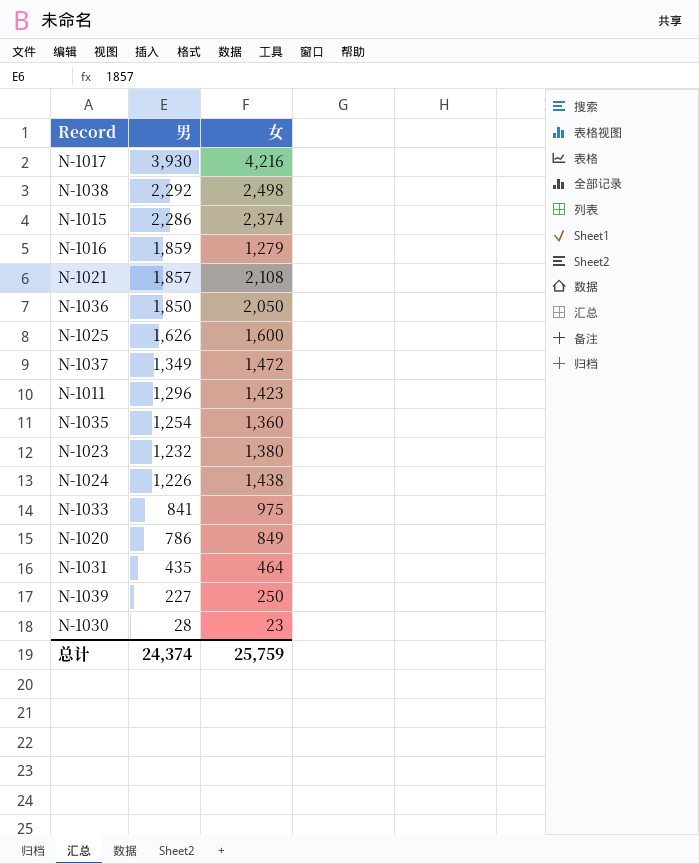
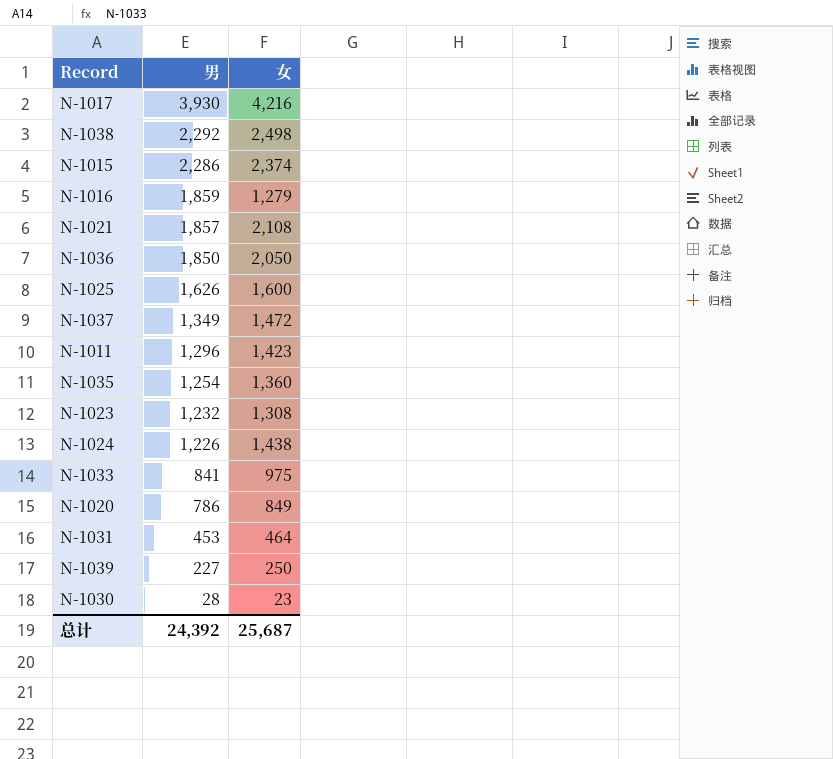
N-1023 | 女: 1,380 -> 1,308
N-1031 | 男: 435 -> 453
总计 | 男: 24,374 -> 24,392
总计 | 女: 25,759 -> 25,687

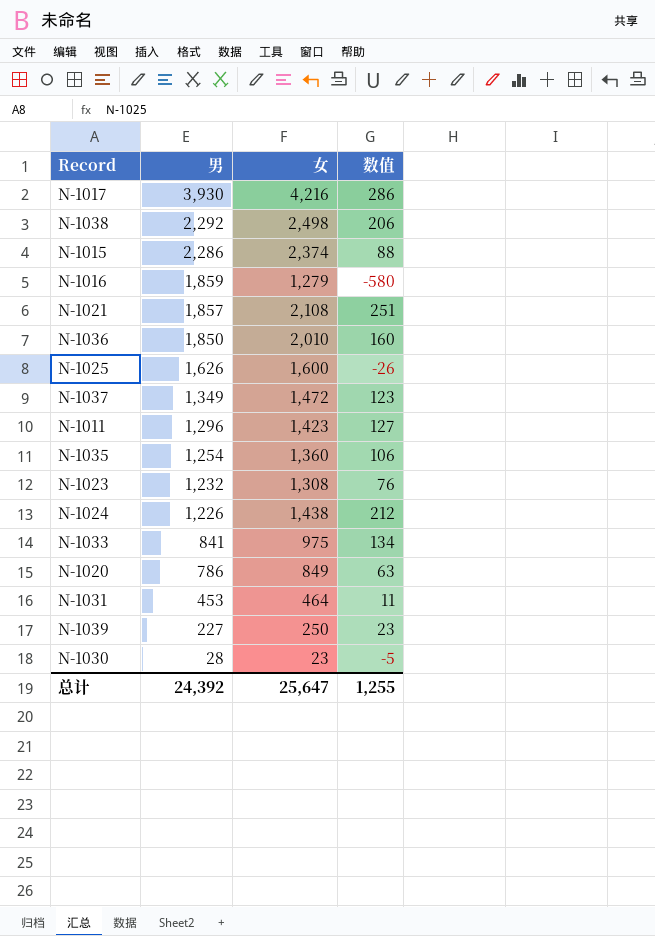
column 数值 | formula: none -> [女] - [男]
N-1036 | 女: 2,050 -> 2,010
总计 | 女: 25,687 -> 25,647

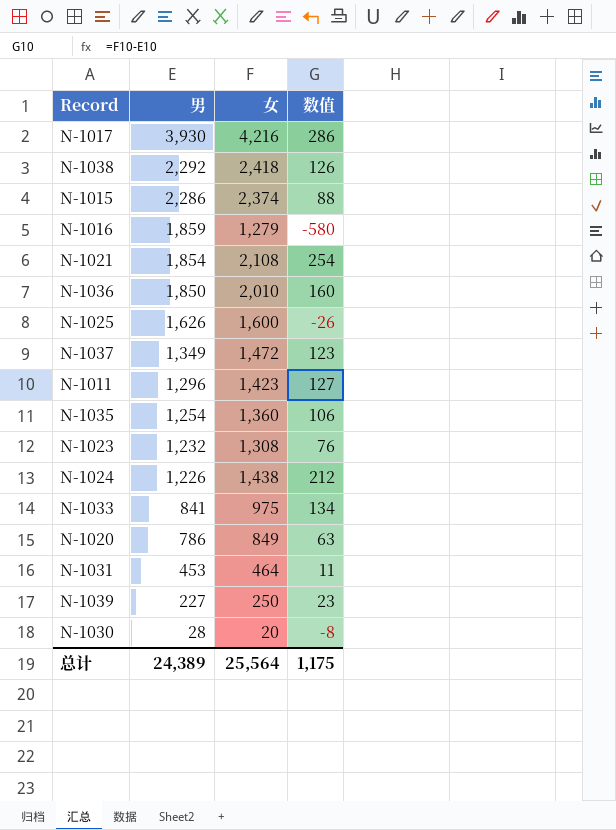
N-1038 | 女: 2,498 -> 2,418
N-1038 | 数值: 206 -> 126
N-1021 | 男: 1,857 -> 1,854
N-1021 | 数值: 251 -> 254
N-1030 | 女: 23 -> 20
N-1030 | 数值: -5 -> -8
总计 | 男: 24,392 -> 24,389
总计 | 女: 25,647 -> 25,564
总计 | 数值: 1,255 -> 1,175

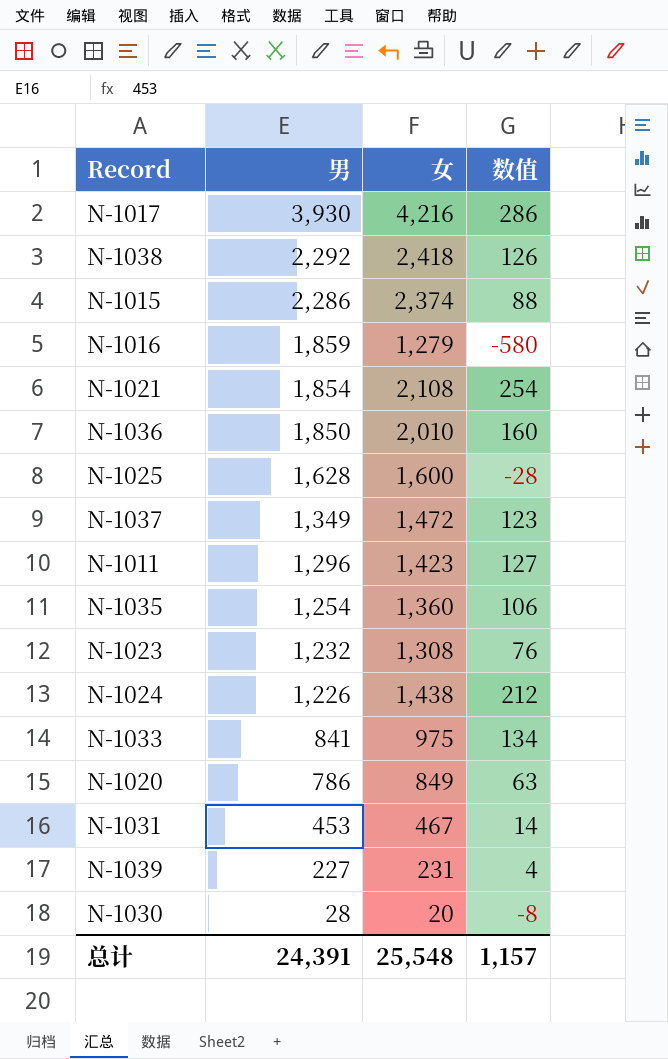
N-1025 | 男: 1,626 -> 1,628
N-1025 | 数值: -26 -> -28
N-1031 | 女: 464 -> 467
N-1031 | 数值: 11 -> 14
N-1039 | 女: 250 -> 231
N-1039 | 数值: 23 -> 4
总计 | 男: 24,389 -> 24,391
总计 | 女: 25,564 -> 25,548
总计 | 数值: 1,175 -> 1,157

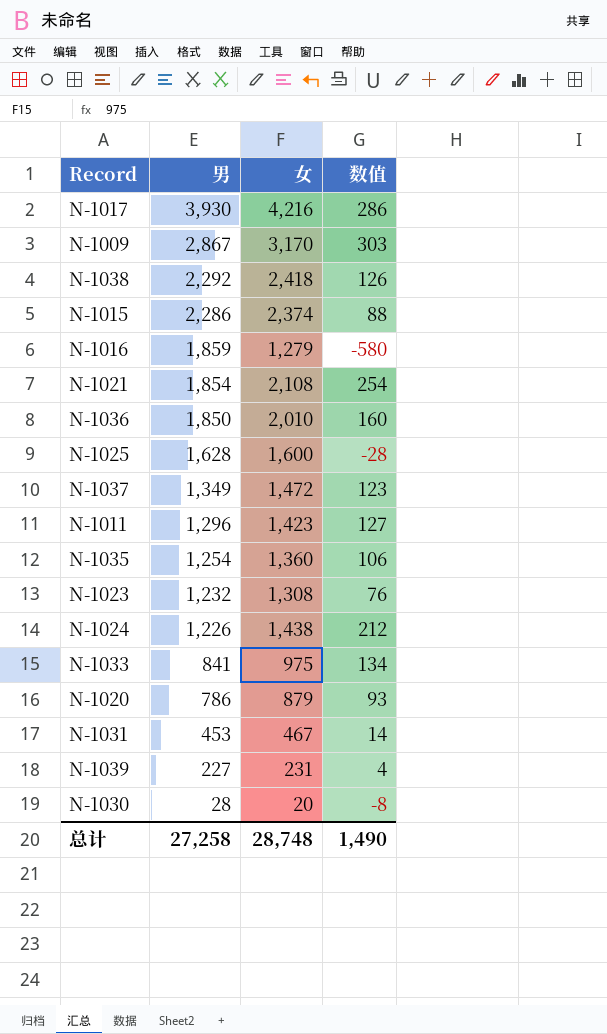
row N-1009: none -> 2,867 | 3,170 | 303
N-1020 | 女: 849 -> 879
N-1020 | 数值: 63 -> 93
总计 | 男: 24,391 -> 27,258
总计 | 女: 25,548 -> 28,748
总计 | 数值: 1,157 -> 1,490

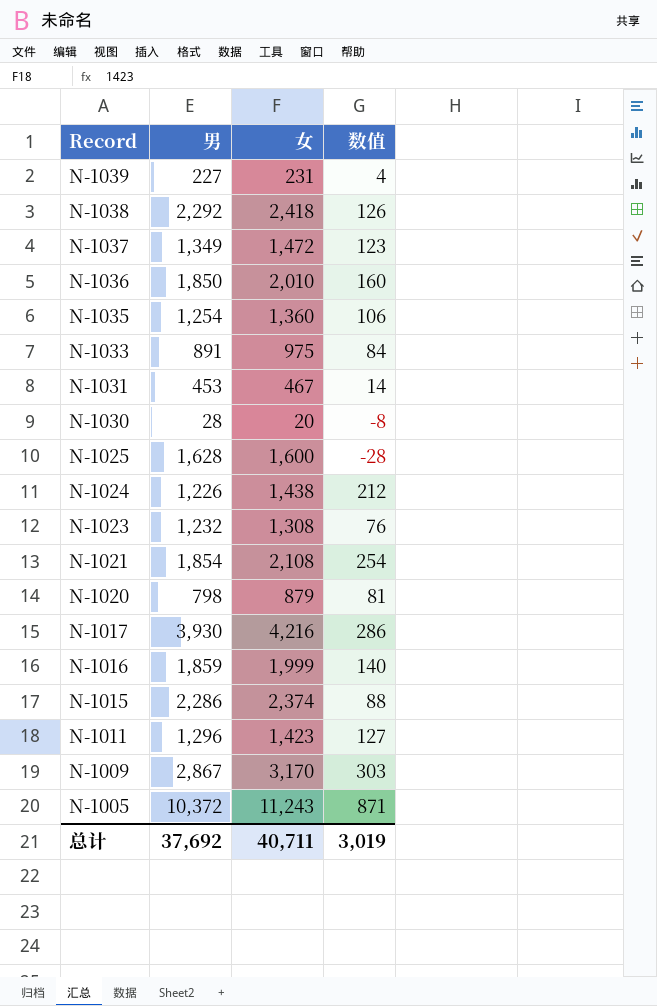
row order: 男 descending -> Record descending
N-1033 | 男: 841 -> 891
N-1033 | 数值: 134 -> 84
N-1020 | 男: 786 -> 798
N-1020 | 数值: 93 -> 81
N-1016 | 女: 1,279 -> 1,999
N-1016 | 数值: -580 -> 140
row N-1005: none -> 10,372 | 11,243 | 871
总计 | 男: 27,258 -> 37,692
总计 | 女: 28,748 -> 40,711
总计 | 数值: 1,490 -> 3,019

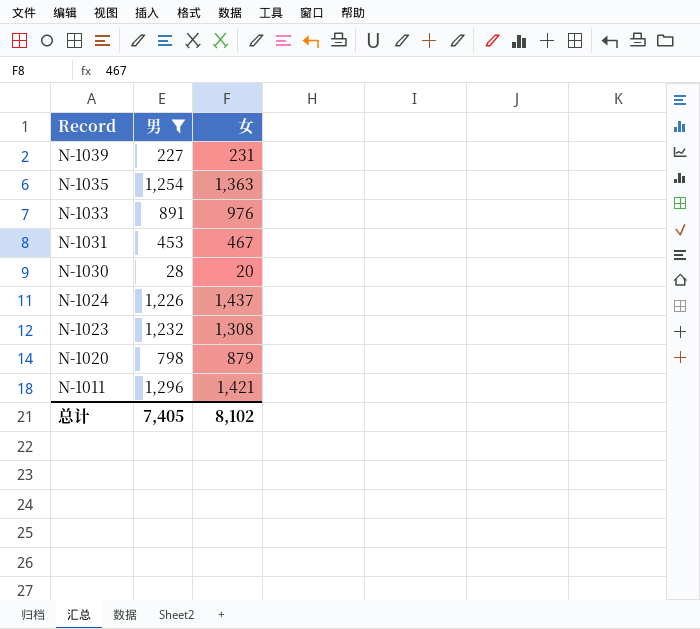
filter: none -> 男 <= 1,296
column 数值 | formula: [女] - [男] -> none
N-1035 | 女: 1,360 -> 1,363
N-1033 | 女: 975 -> 976
N-1024 | 女: 1,438 -> 1,437
N-1011 | 女: 1,423 -> 1,421
总计 | 男: 37,692 -> 7,405
总计 | 女: 40,711 -> 8,102

